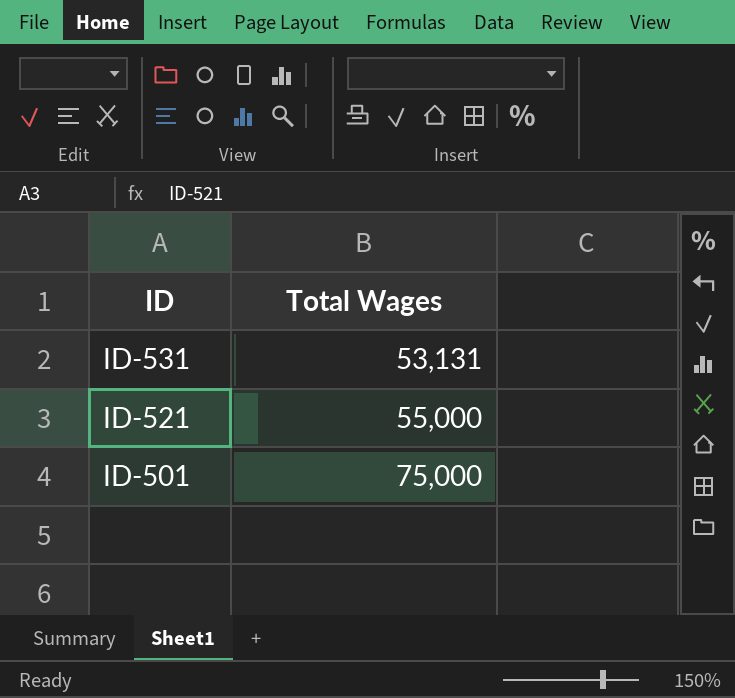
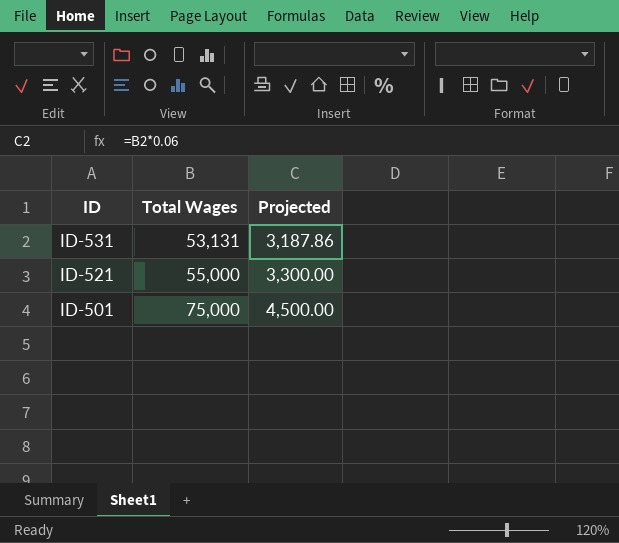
column Projected | formula: none -> [Total Wages] * 0.06

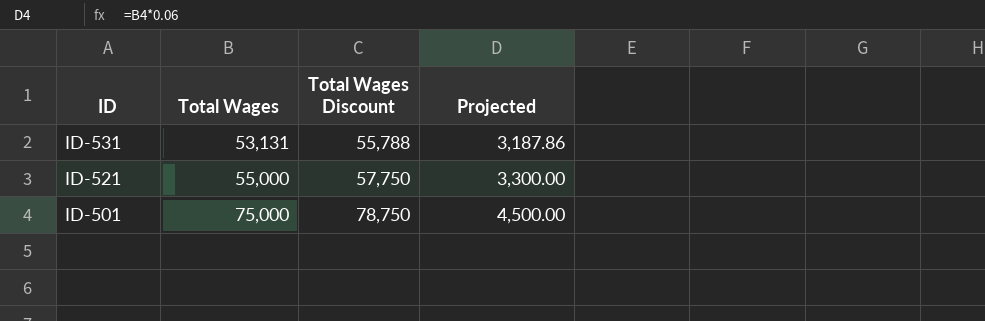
column Total Wages Discount | formula: none -> [Total Wages] * 1.05

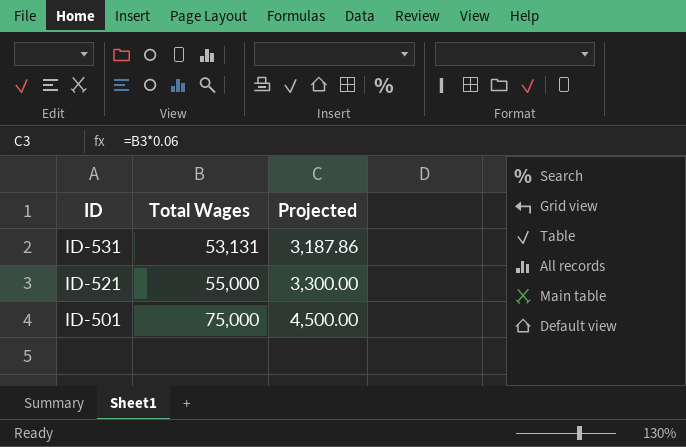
column Total Wages Discount | formula: [Total Wages] * 1.05 -> none

